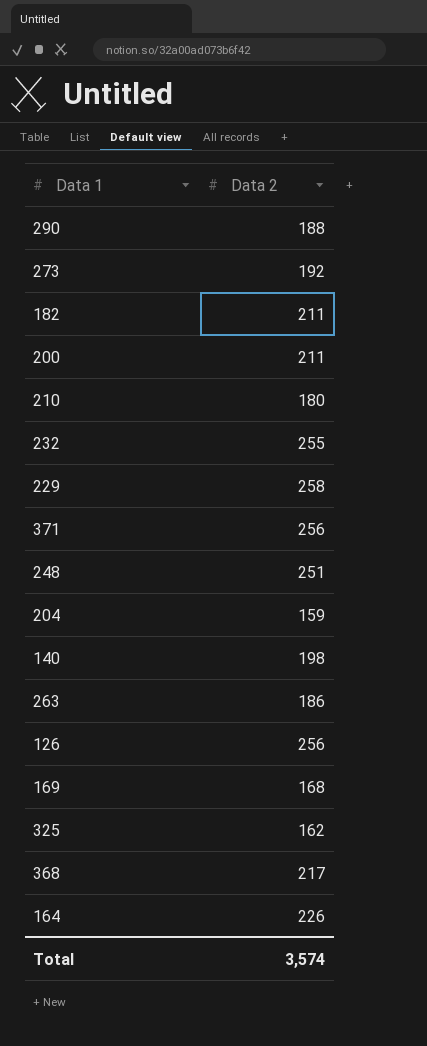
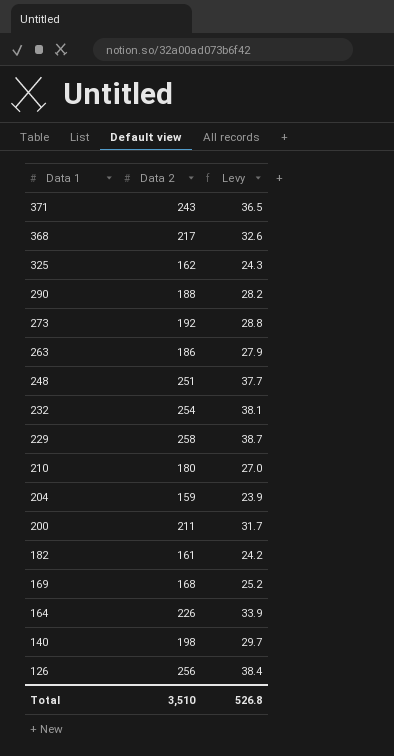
row order: none -> Data 1 descending
column Levy | formula: none -> [Data 2] * 0.15
371 | Data 2: 256 -> 243
232 | Data 2: 255 -> 254
182 | Data 2: 211 -> 161
Total | Data 2: 3,574 -> 3,510

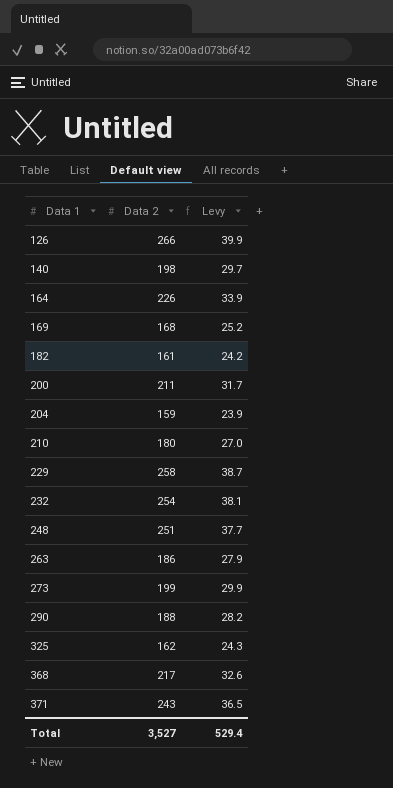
row order: Data 1 descending -> Data 1 ascending
126 | Data 2: 256 -> 266
126 | Levy: 38.4 -> 39.9
273 | Data 2: 192 -> 199
273 | Levy: 28.8 -> 29.9
Total | Data 2: 3,510 -> 3,527
Total | Levy: 526.8 -> 529.4

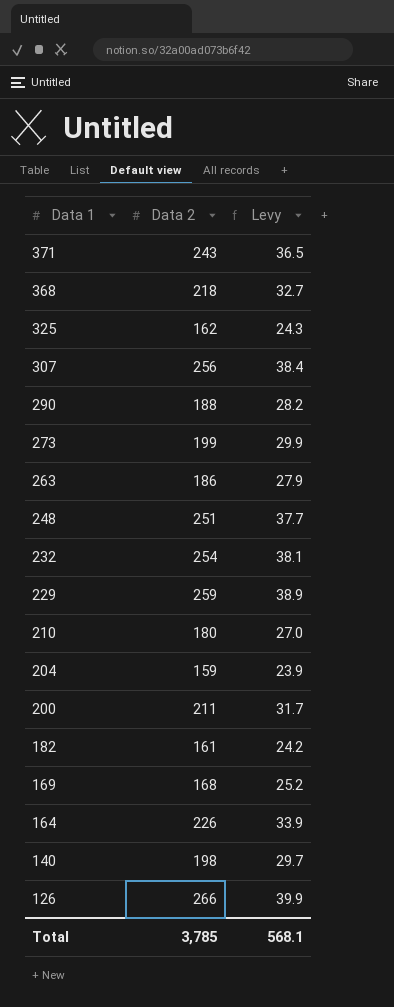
row order: Data 1 ascending -> Data 1 descending
368 | Data 2: 217 -> 218
368 | Levy: 32.6 -> 32.7
row 307: none -> 256 | 38.4
229 | Data 2: 258 -> 259
229 | Levy: 38.7 -> 38.9
Total | Data 2: 3,527 -> 3,785
Total | Levy: 529.4 -> 568.1

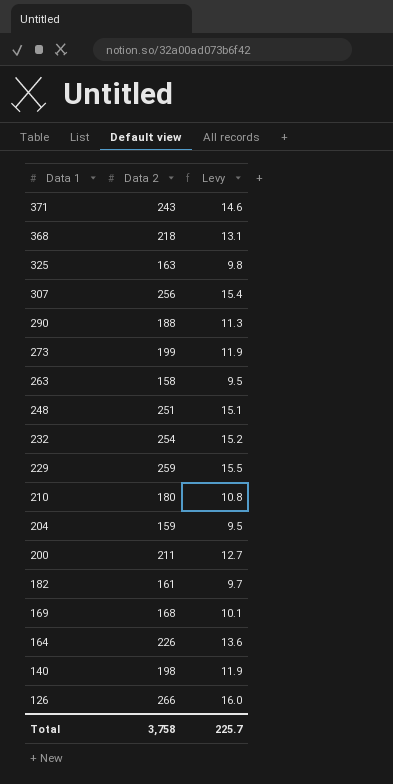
column Levy | formula: [Data 2] * 0.15 -> [Data 2] * 0.06
325 | Data 2: 162 -> 163
263 | Data 2: 186 -> 158
Total | Data 2: 3,785 -> 3,758
Total | Levy: 568.1 -> 225.7

